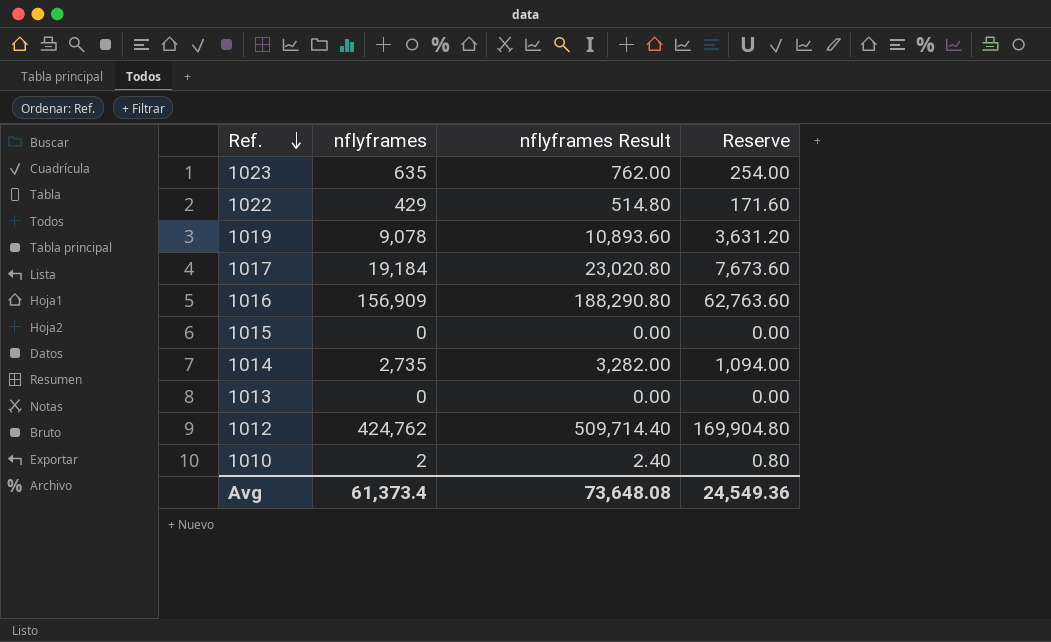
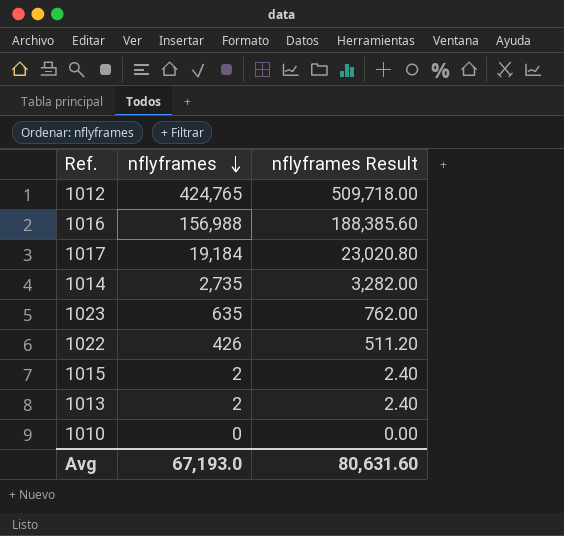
row order: Ref. descending -> nflyframes descending
column Reserve | formula: [nflyframes] * 0.4 -> none
row 1019: 9,078 | 10,893.60 | 3,631.20 -> none
1012 | nflyframes: 424,762 -> 424,765
1012 | nflyframes Result: 509,714.40 -> 509,718.00
1016 | nflyframes: 156,909 -> 156,988
1016 | nflyframes Result: 188,290.80 -> 188,385.60
1022 | nflyframes: 429 -> 426
1022 | nflyframes Result: 514.80 -> 511.20
1015 | nflyframes: 0 -> 2
1015 | nflyframes Result: 0.00 -> 2.40
1013 | nflyframes: 0 -> 2
1013 | nflyframes Result: 0.00 -> 2.40
1010 | nflyframes: 2 -> 0
1010 | nflyframes Result: 2.40 -> 0.00
Avg | nflyframes: 61,373.4 -> 67,193.0
Avg | nflyframes Result: 73,648.08 -> 80,631.60

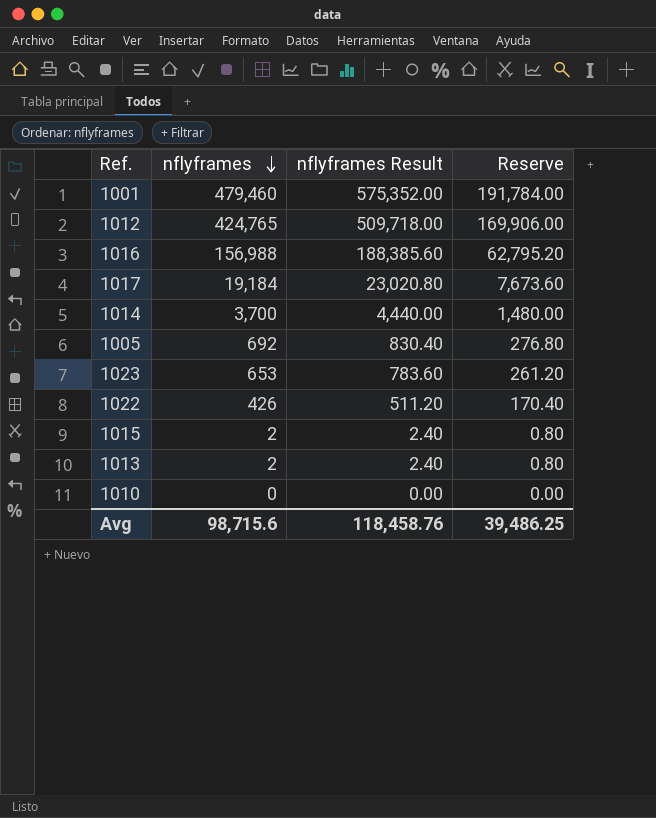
column Reserve | formula: none -> [nflyframes] * 0.4
row 1001: none -> 479,460 | 575,352.00 | 191,784.00
1014 | nflyframes: 2,735 -> 3,700
1014 | nflyframes Result: 3,282.00 -> 4,440.00
row 1005: none -> 692 | 830.40 | 276.80
1023 | nflyframes: 635 -> 653
1023 | nflyframes Result: 762.00 -> 783.60
Avg | nflyframes: 67,193.0 -> 98,715.6
Avg | nflyframes Result: 80,631.60 -> 118,458.76

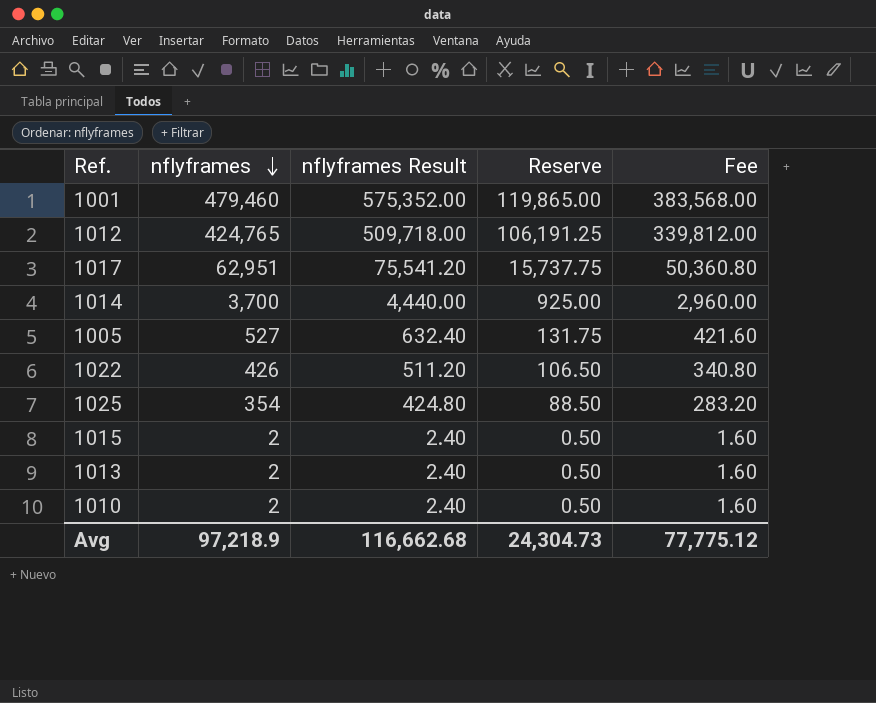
column Reserve | formula: [nflyframes] * 0.4 -> [nflyframes] * 0.25
column Fee | formula: none -> [nflyframes] * 0.8
row 1016: 156,988 | 188,385.60 | 62,795.20 -> none
row 1023: 653 | 783.60 | 261.20 -> none
1017 | nflyframes: 19,184 -> 62,951
1017 | nflyframes Result: 23,020.80 -> 75,541.20
1005 | nflyframes: 692 -> 527
1005 | nflyframes Result: 830.40 -> 632.40
row 1025: none -> 354 | 424.80 | 88.50 | 283.20
1010 | nflyframes: 0 -> 2
1010 | nflyframes Result: 0.00 -> 2.40
Avg | nflyframes: 98,715.6 -> 97,218.9
Avg | nflyframes Result: 118,458.76 -> 116,662.68
Avg | Reserve: 39,486.25 -> 24,304.73

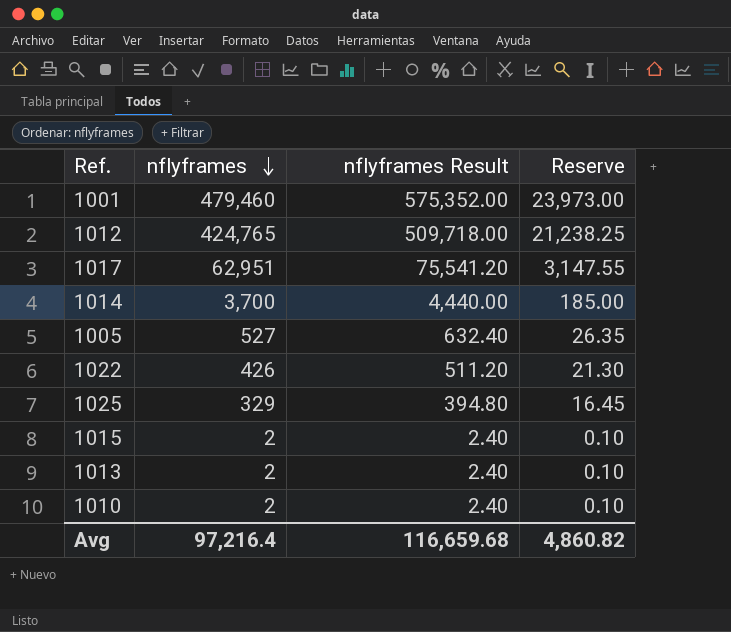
column Fee | formula: [nflyframes] * 0.8 -> none
column Reserve | formula: [nflyframes] * 0.25 -> [nflyframes] * 0.05
1025 | nflyframes: 354 -> 329
1025 | nflyframes Result: 424.80 -> 394.80
Avg | nflyframes: 97,218.9 -> 97,216.4
Avg | nflyframes Result: 116,662.68 -> 116,659.68
Avg | Reserve: 24,304.73 -> 4,860.82

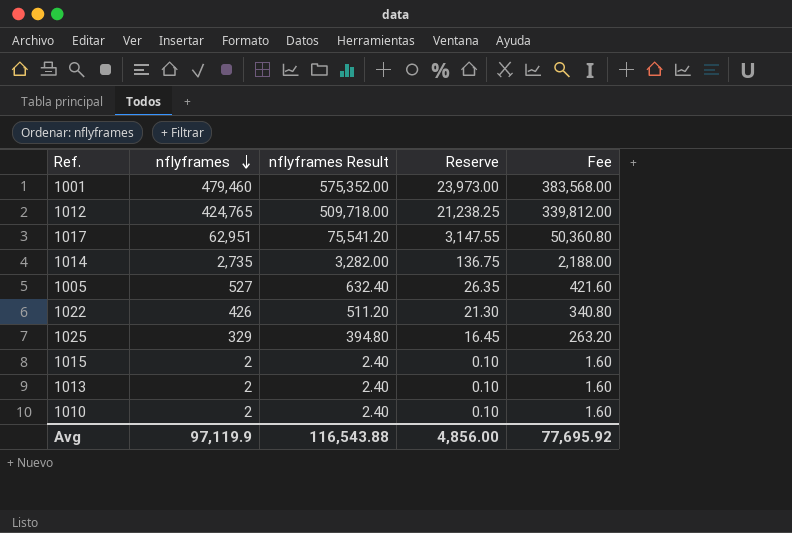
column Fee | formula: none -> [nflyframes] * 0.8
1014 | nflyframes: 3,700 -> 2,735
1014 | nflyframes Result: 4,440.00 -> 3,282.00
1014 | Reserve: 185.00 -> 136.75
Avg | nflyframes: 97,216.4 -> 97,119.9
Avg | nflyframes Result: 116,659.68 -> 116,543.88
Avg | Reserve: 4,860.82 -> 4,856.00

